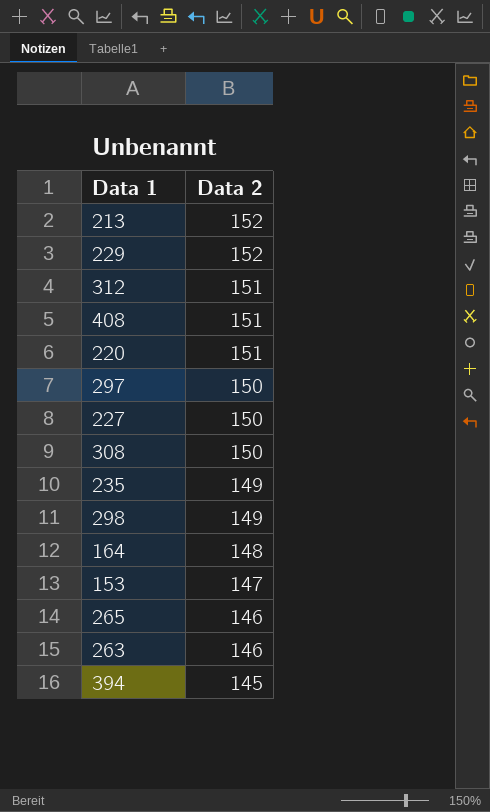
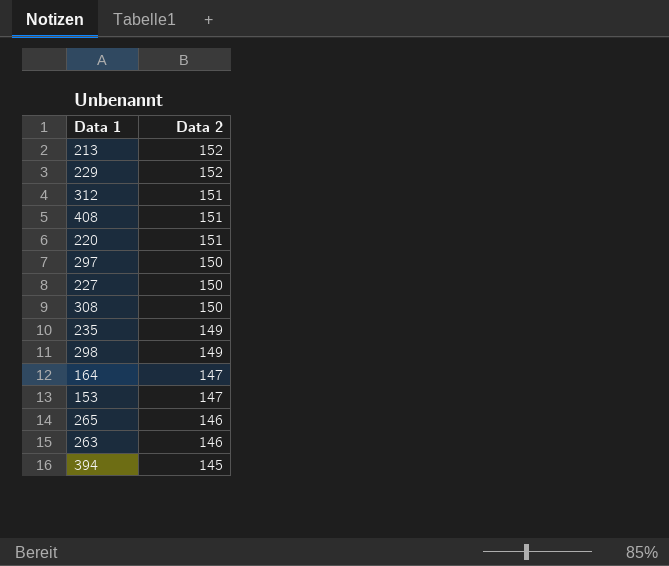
164 | Data 2: 148 -> 147

